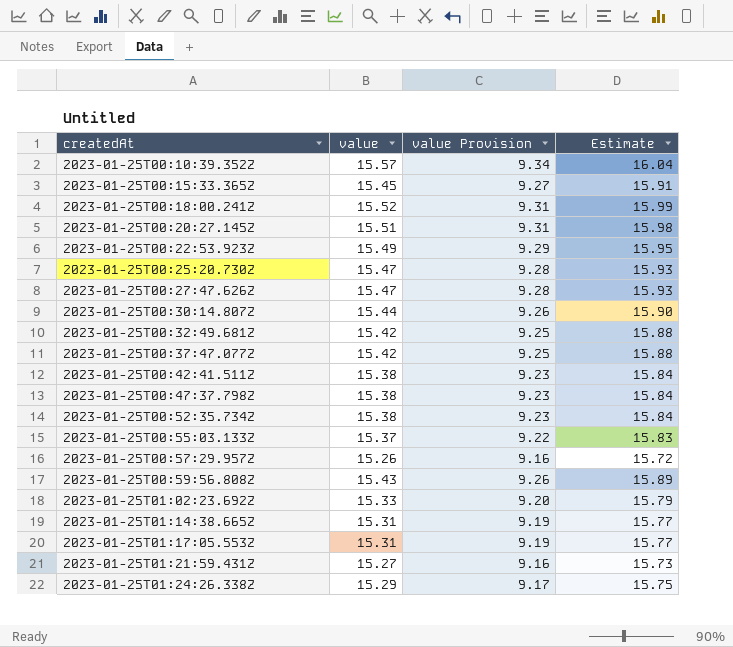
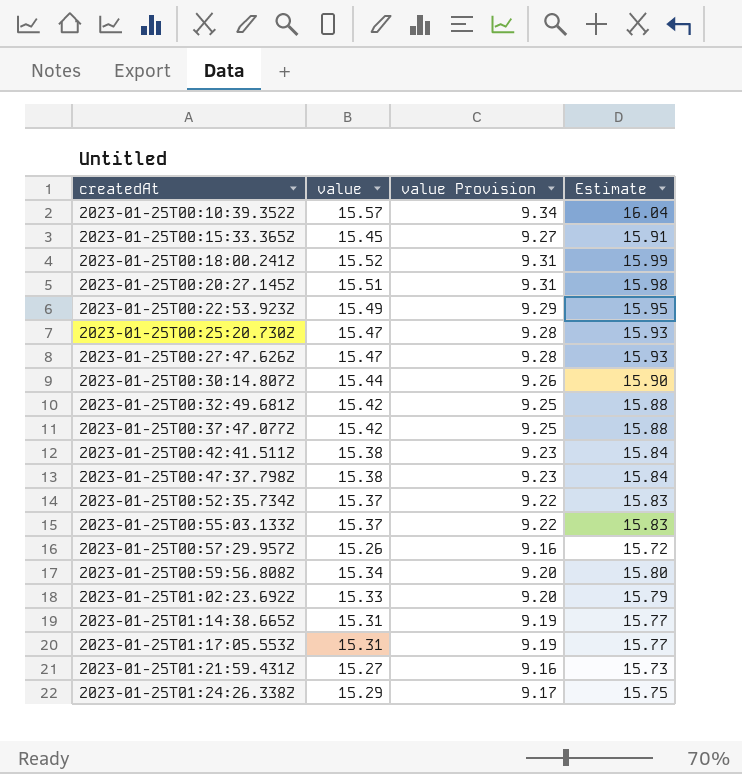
2023-01-25T00:52:35.734Z | value: 15.38 -> 15.37
2023-01-25T00:52:35.734Z | value Provision: 9.23 -> 9.22
2023-01-25T00:52:35.734Z | Estimate: 15.84 -> 15.83
2023-01-25T00:59:56.808Z | value: 15.43 -> 15.34
2023-01-25T00:59:56.808Z | value Provision: 9.26 -> 9.20
2023-01-25T00:59:56.808Z | Estimate: 15.89 -> 15.80

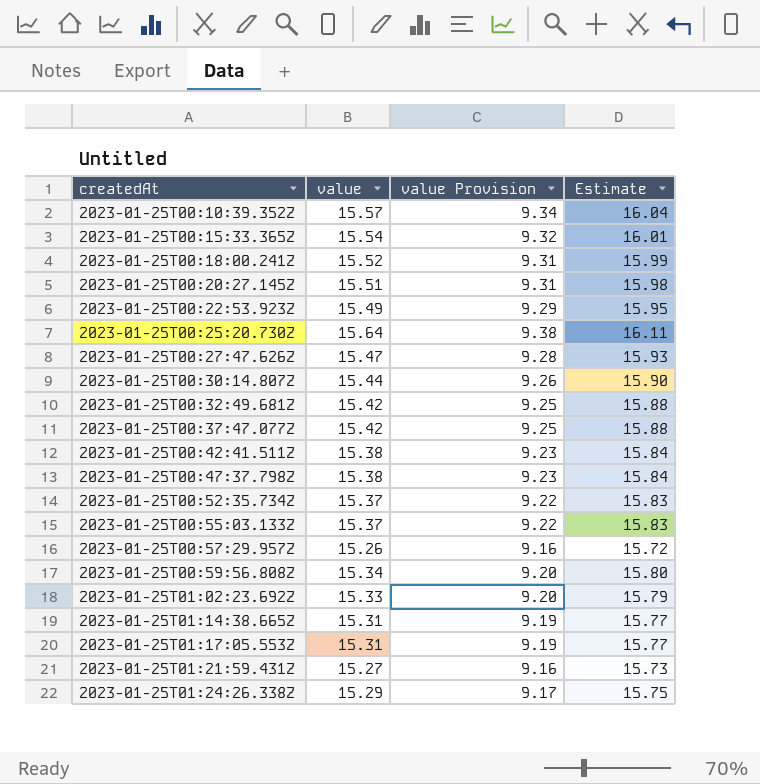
2023-01-25T00:15:33.365Z | value: 15.45 -> 15.54
2023-01-25T00:15:33.365Z | value Provision: 9.27 -> 9.32
2023-01-25T00:15:33.365Z | Estimate: 15.91 -> 16.01
2023-01-25T00:25:20.730Z | value: 15.47 -> 15.64
2023-01-25T00:25:20.730Z | value Provision: 9.28 -> 9.38
2023-01-25T00:25:20.730Z | Estimate: 15.93 -> 16.11

